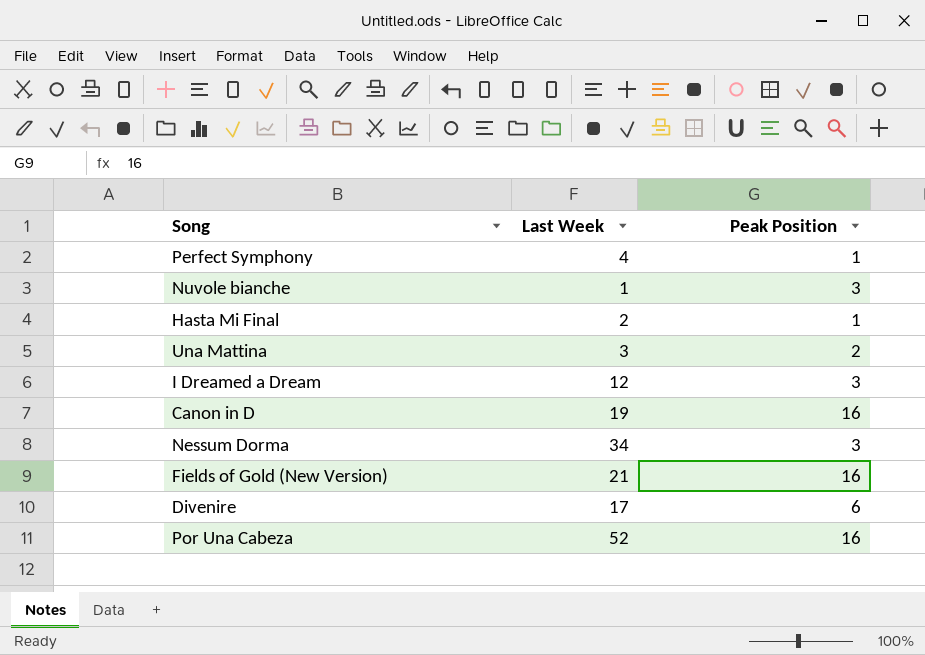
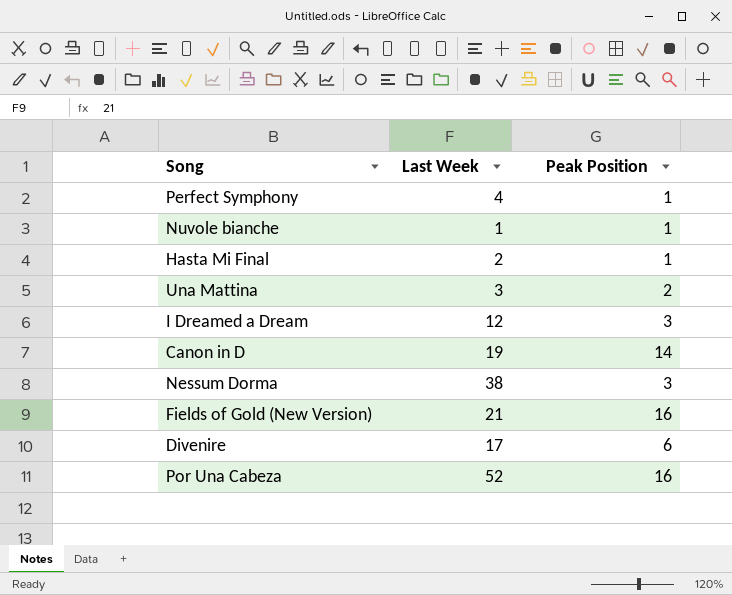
Nuvole bianche | Peak Position: 3 -> 1
Canon in D | Peak Position: 16 -> 14
Nessum Dorma | Last Week: 34 -> 38

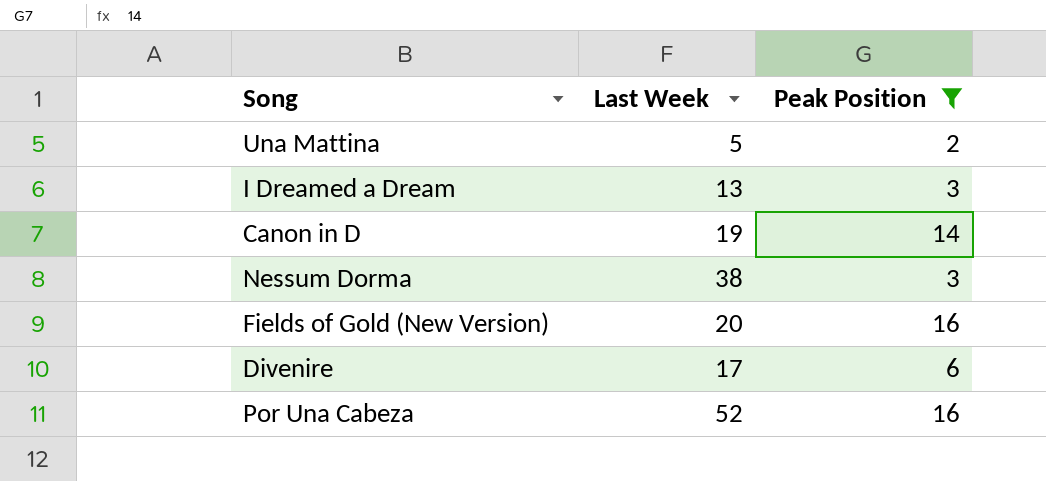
filter: none -> Peak Position != 1
Una Mattina | Last Week: 3 -> 5
I Dreamed a Dream | Last Week: 12 -> 13
Fields of Gold (New Version) | Last Week: 21 -> 20

